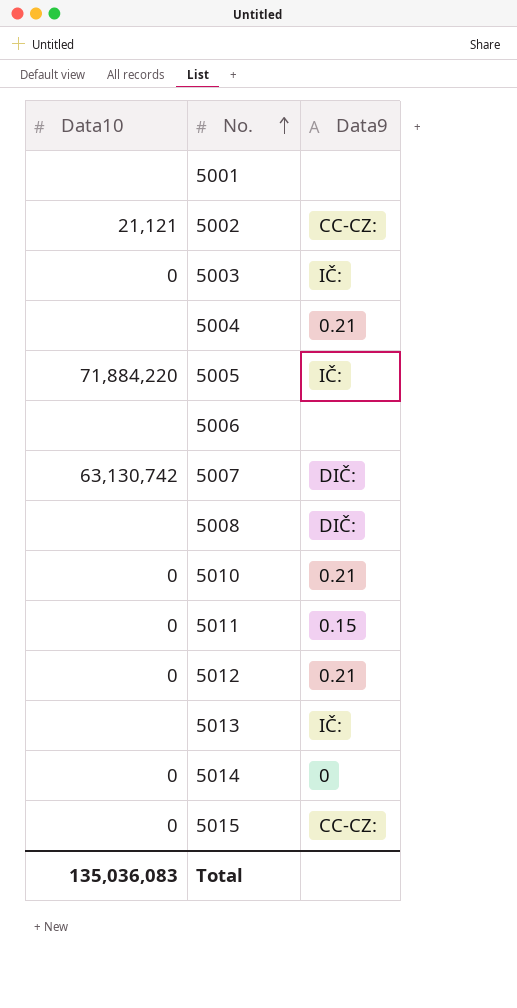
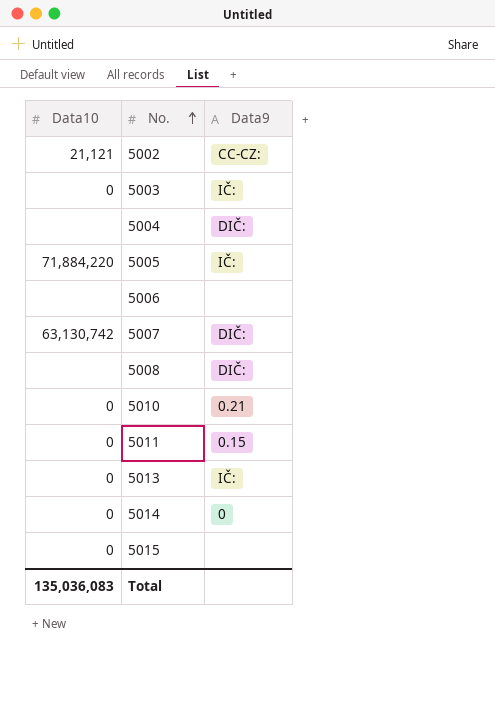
row 5001: none | none -> none
row 5012: 0 | 0.21 -> none
5004 | Data9: 0.21 -> DIČ:
5013 | Data10: none -> 0
5015 | Data9: CC-CZ: -> none

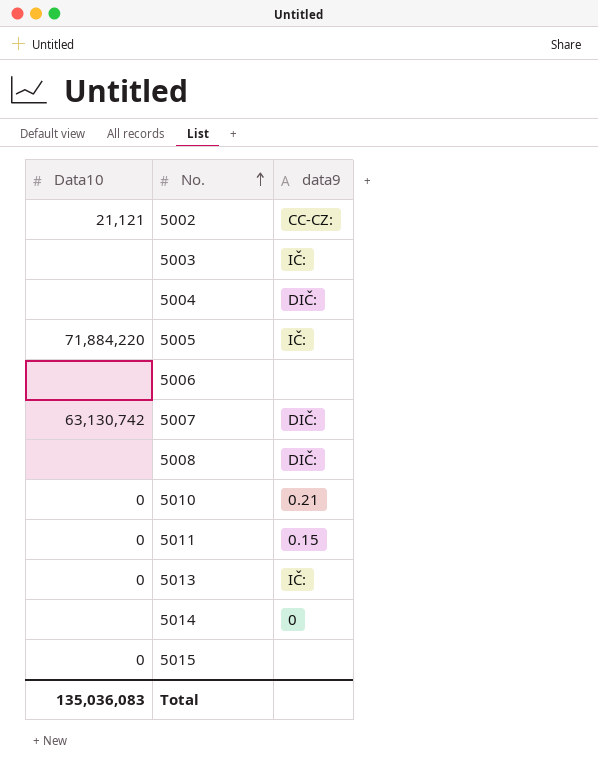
column name: Data9 -> data9
5003 | Data10: 0 -> none
5014 | Data10: 0 -> none

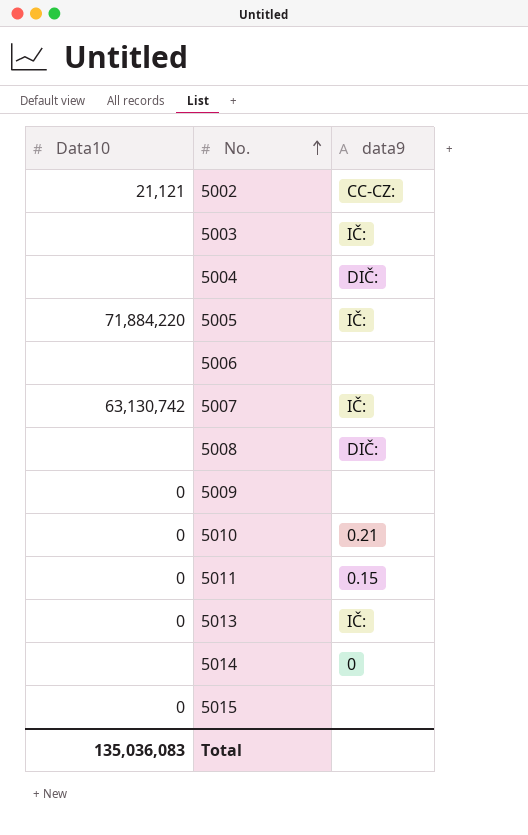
5007 | data9: DIČ: -> IČ:
row 5009: none -> 0 | none

